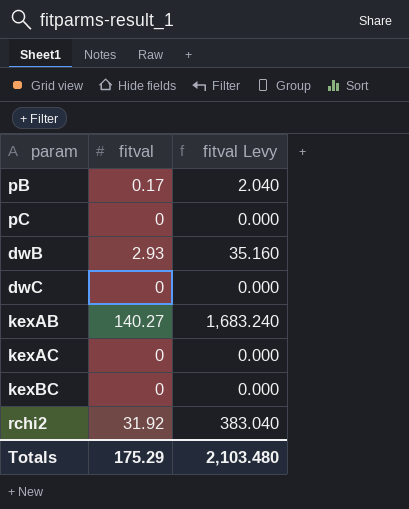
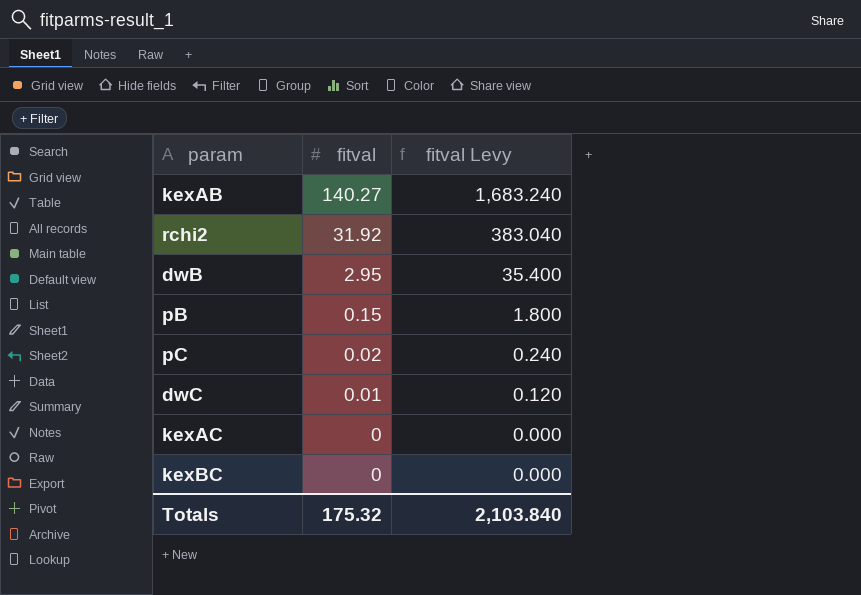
row order: none -> fitval descending
dwB | fitval: 2.93 -> 2.95
dwB | fitval Levy: 35.160 -> 35.400
pB | fitval: 0.17 -> 0.15
pB | fitval Levy: 2.040 -> 1.800
pC | fitval: 0 -> 0.02
pC | fitval Levy: 0.000 -> 0.240
dwC | fitval: 0 -> 0.01
dwC | fitval Levy: 0.000 -> 0.120
Totals | fitval: 175.29 -> 175.32
Totals | fitval Levy: 2,103.480 -> 2,103.840

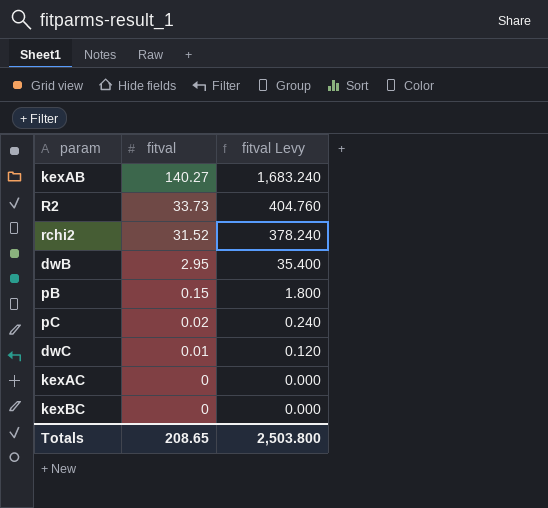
row R2: none -> 33.73 | 404.760
rchi2 | fitval: 31.92 -> 31.52
rchi2 | fitval Levy: 383.040 -> 378.240
Totals | fitval: 175.32 -> 208.65
Totals | fitval Levy: 2,103.840 -> 2,503.800

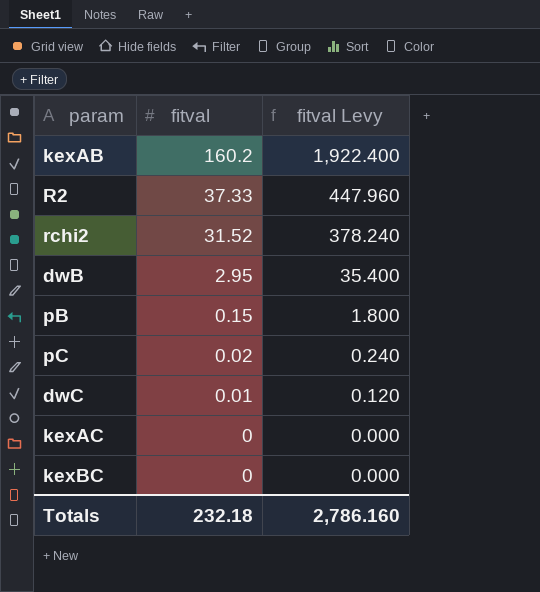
kexAB | fitval: 140.27 -> 160.2
kexAB | fitval Levy: 1,683.240 -> 1,922.400
R2 | fitval: 33.73 -> 37.33
R2 | fitval Levy: 404.760 -> 447.960
Totals | fitval: 208.65 -> 232.18
Totals | fitval Levy: 2,503.800 -> 2,786.160

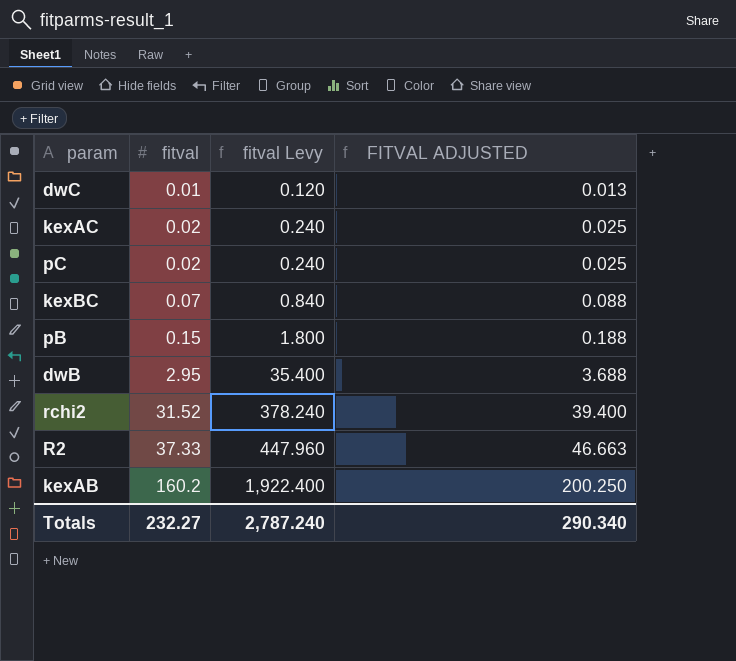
row order: fitval descending -> fitval ascending
column FITVAL ADJUSTED | formula: none -> [fitval] * 1.25
kexAC | fitval: 0 -> 0.02
kexAC | fitval Levy: 0.000 -> 0.240
kexBC | fitval: 0 -> 0.07
kexBC | fitval Levy: 0.000 -> 0.840
Totals | fitval: 232.18 -> 232.27
Totals | fitval Levy: 2,786.160 -> 2,787.240

